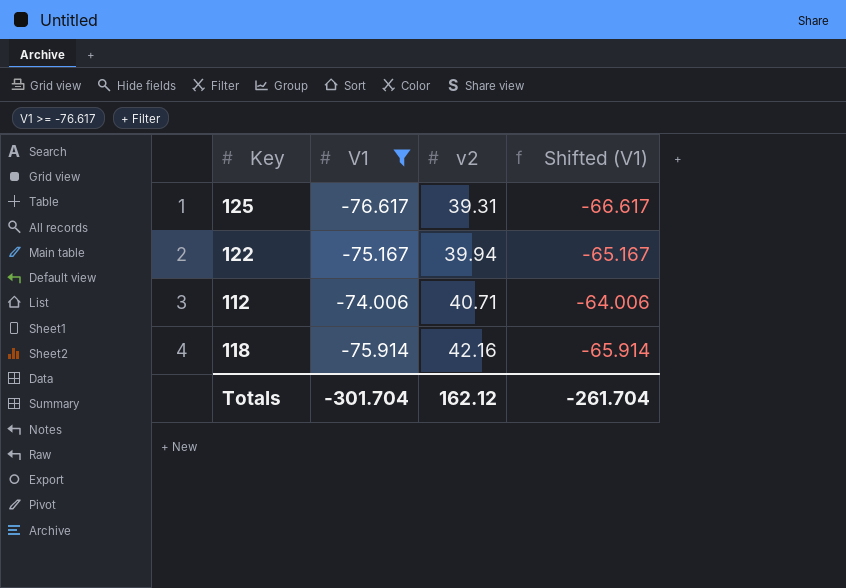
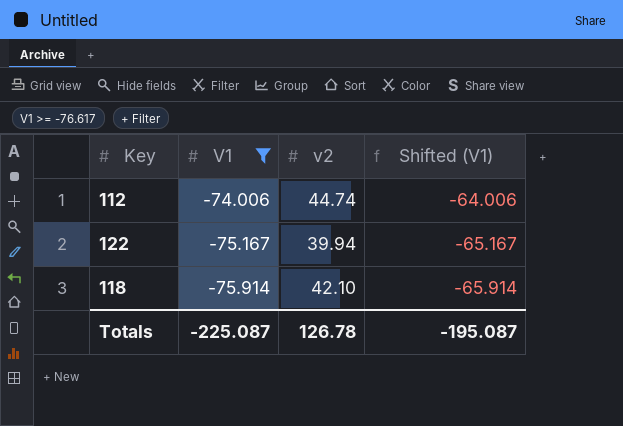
row order: v2 ascending -> V1 descending
row 125: -76.617 | 39.31 | -66.617 -> none
112 | v2: 40.71 -> 44.74
118 | v2: 42.16 -> 42.10
Totals | V1: -301.704 -> -225.087
Totals | v2: 162.12 -> 126.78
Totals | Shifted (V1): -261.704 -> -195.087

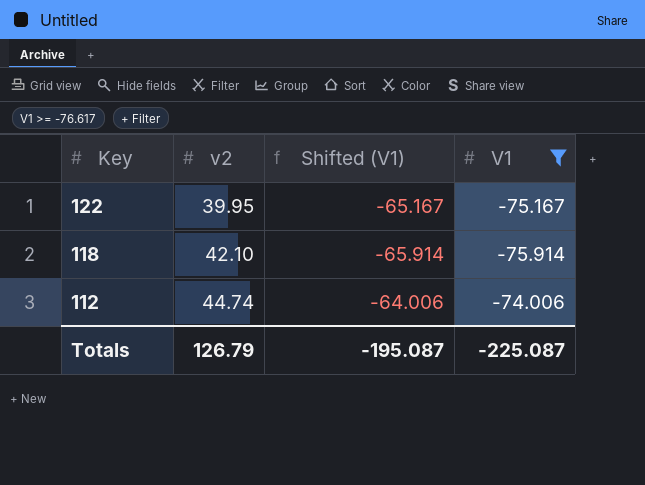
row order: V1 descending -> Key descending
column V1 | position: 2 -> 4
122 | v2: 39.94 -> 39.95
Totals | v2: 126.78 -> 126.79

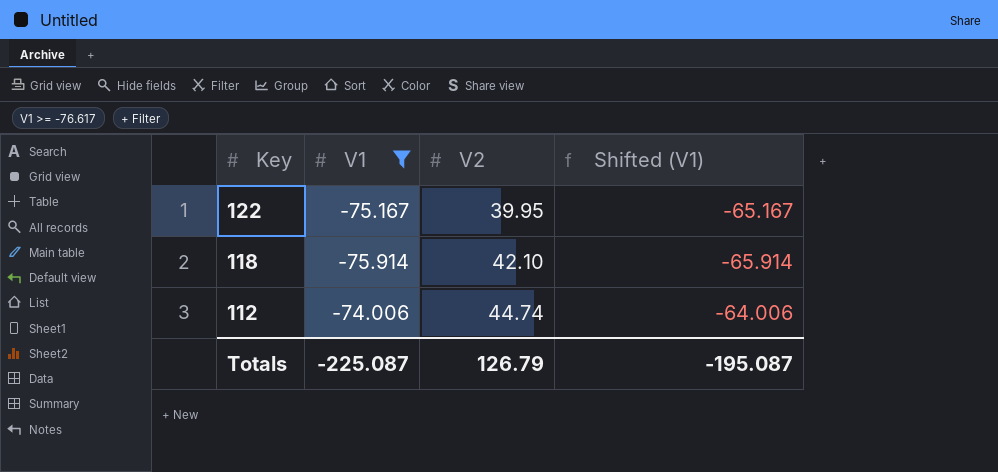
column V1 | position: 4 -> 2
column name: v2 -> V2

